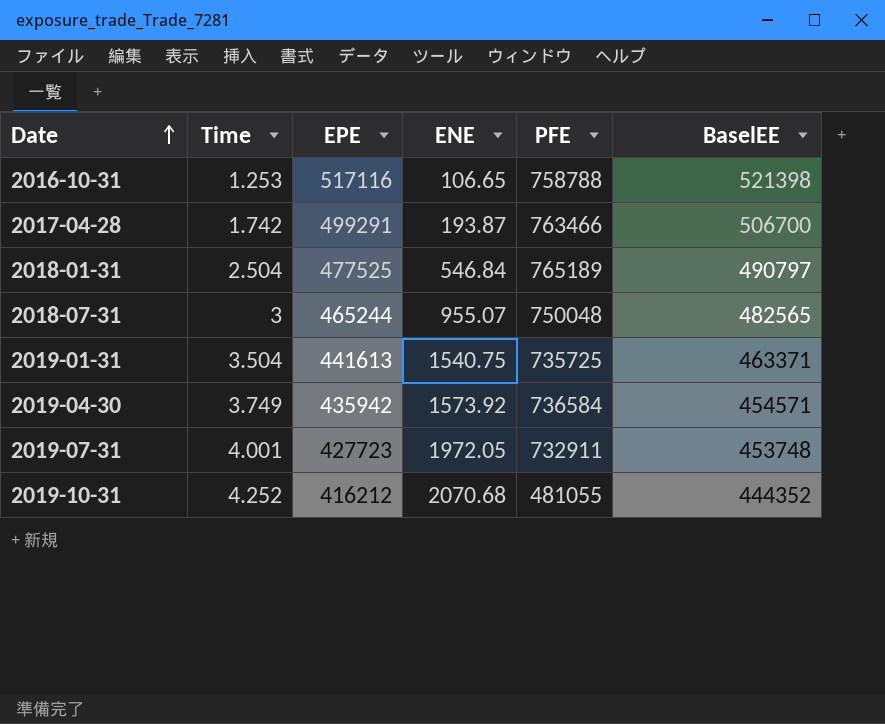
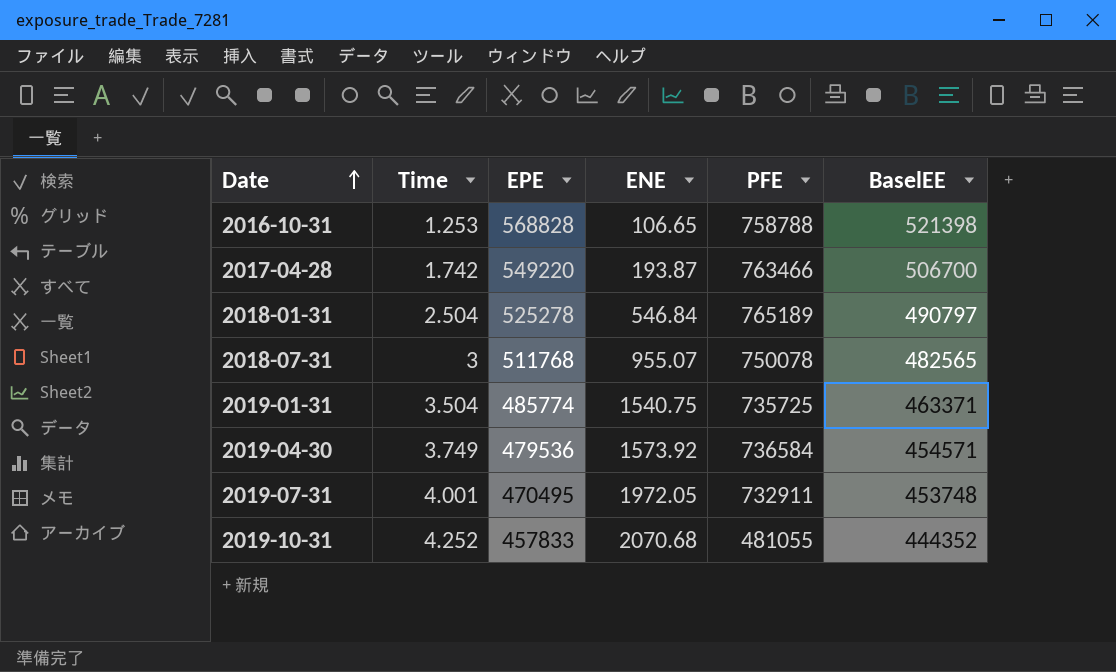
2016-10-31 | EPE: 517116 -> 568828
2017-04-28 | EPE: 499291 -> 549220
2018-01-31 | EPE: 477525 -> 525278
2018-07-31 | EPE: 465244 -> 511768
2018-07-31 | PFE: 750048 -> 750078
2019-01-31 | EPE: 441613 -> 485774
2019-04-30 | EPE: 435942 -> 479536
2019-07-31 | EPE: 427723 -> 470495
2019-10-31 | EPE: 416212 -> 457833

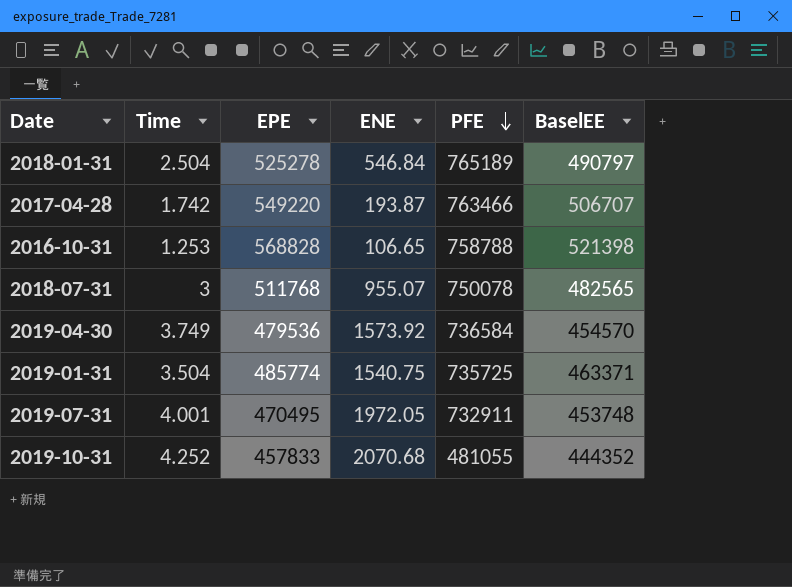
row order: Date ascending -> PFE descending
2017-04-28 | BaselEE: 506700 -> 506707
2019-04-30 | BaselEE: 454571 -> 454570

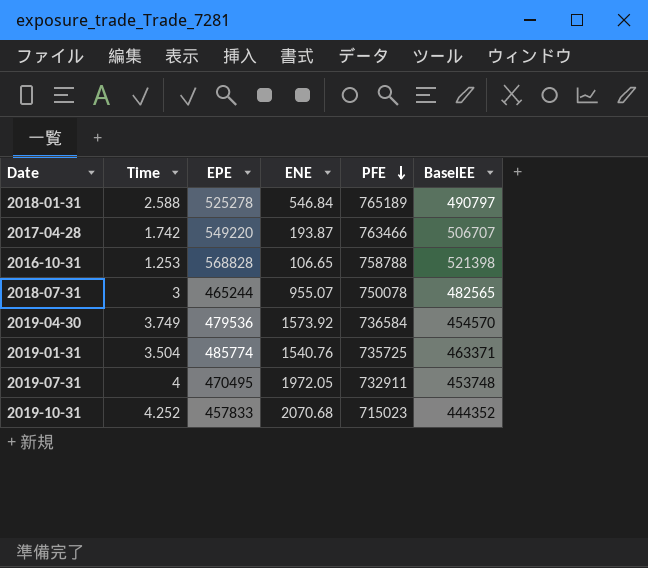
2018-01-31 | Time: 2.504 -> 2.588
2018-07-31 | EPE: 511768 -> 465244
2019-01-31 | ENE: 1540.75 -> 1540.76
2019-07-31 | Time: 4.001 -> 4
2019-10-31 | PFE: 481055 -> 715023

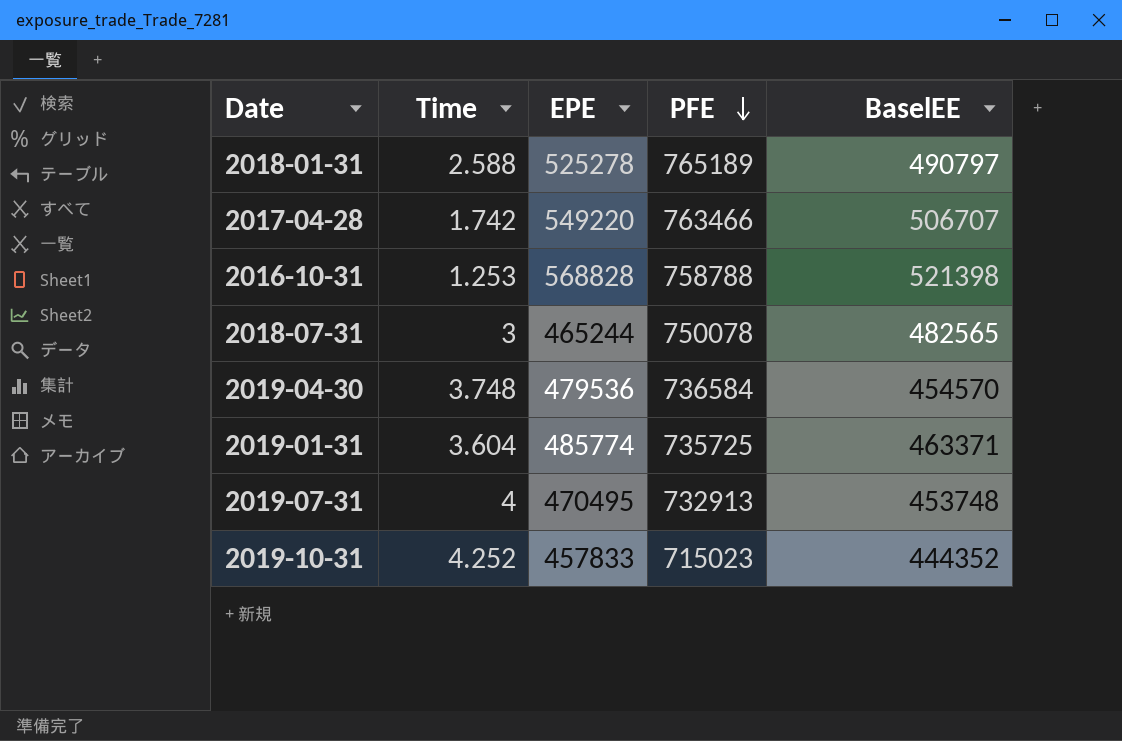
column ENE | position: 4 -> none
2019-04-30 | Time: 3.749 -> 3.748
2019-01-31 | Time: 3.504 -> 3.604
2019-07-31 | PFE: 732911 -> 732913

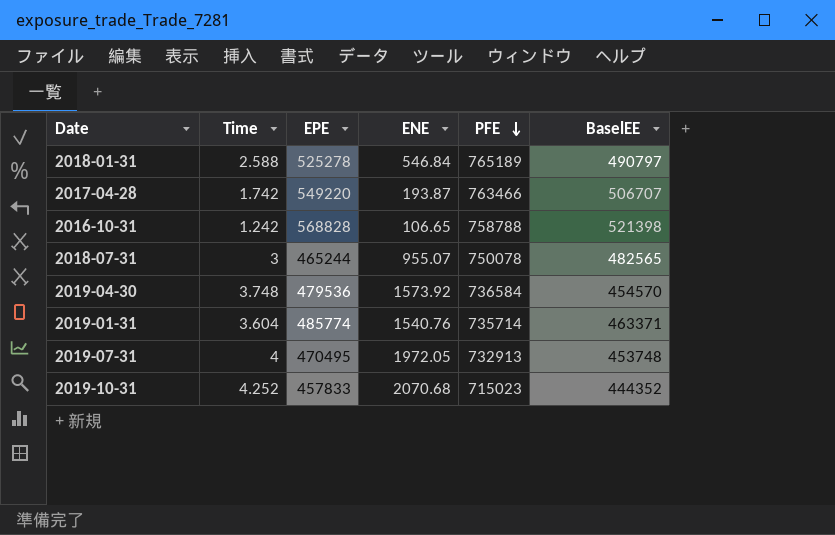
column ENE | position: none -> 4
2016-10-31 | Time: 1.253 -> 1.242
2019-01-31 | PFE: 735725 -> 735714

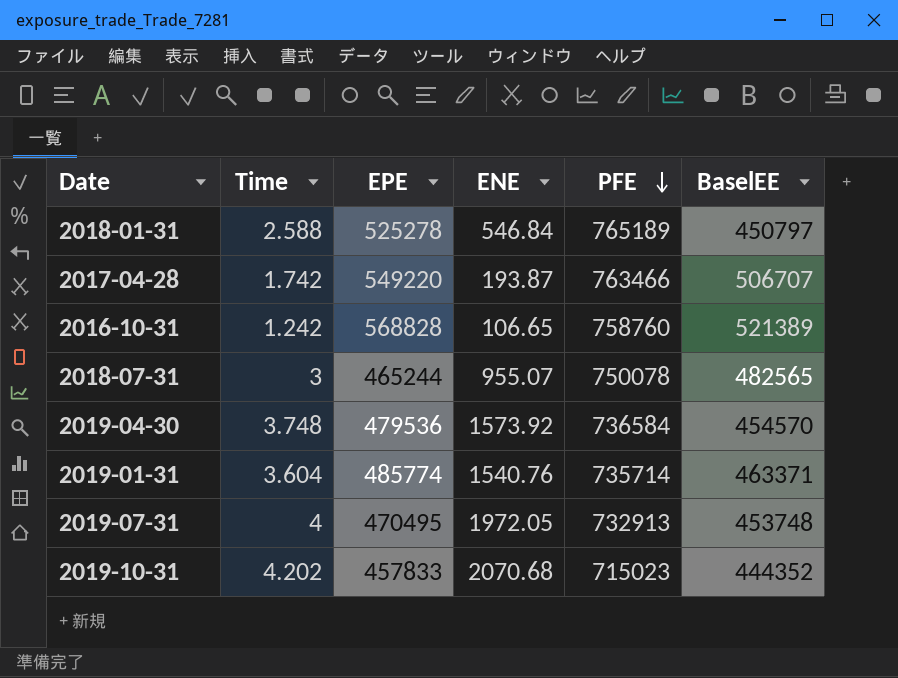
2018-01-31 | BaselEE: 490797 -> 450797
2016-10-31 | PFE: 758788 -> 758760
2016-10-31 | BaselEE: 521398 -> 521389
2019-10-31 | Time: 4.252 -> 4.202

